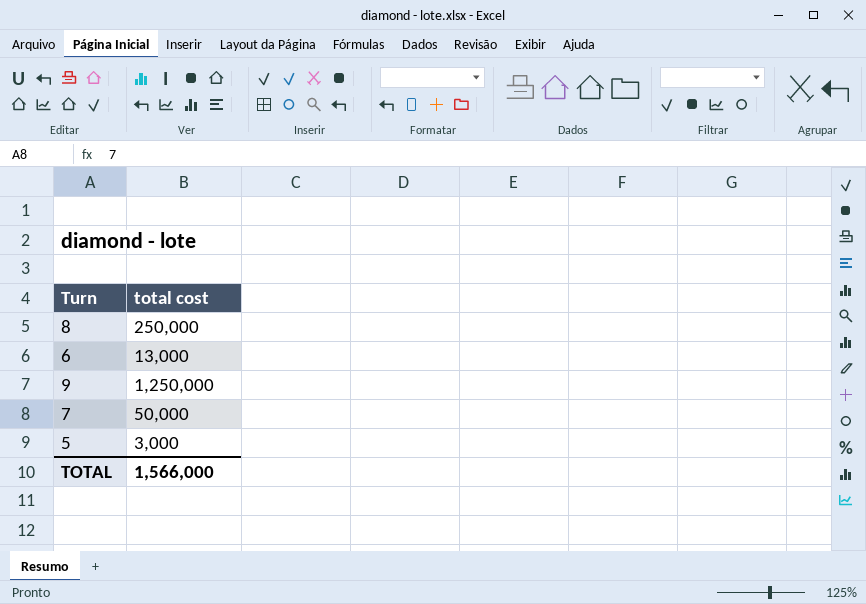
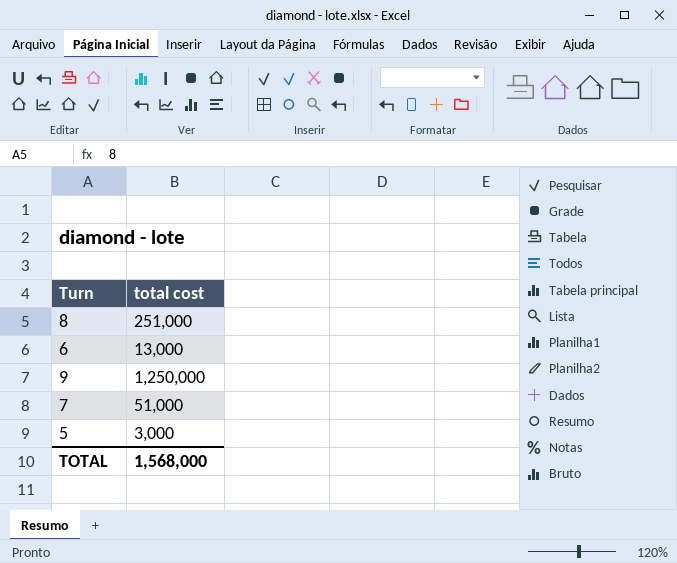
8 | total cost: 250,000 -> 251,000
7 | total cost: 50,000 -> 51,000
TOTAL | total cost: 1,566,000 -> 1,568,000

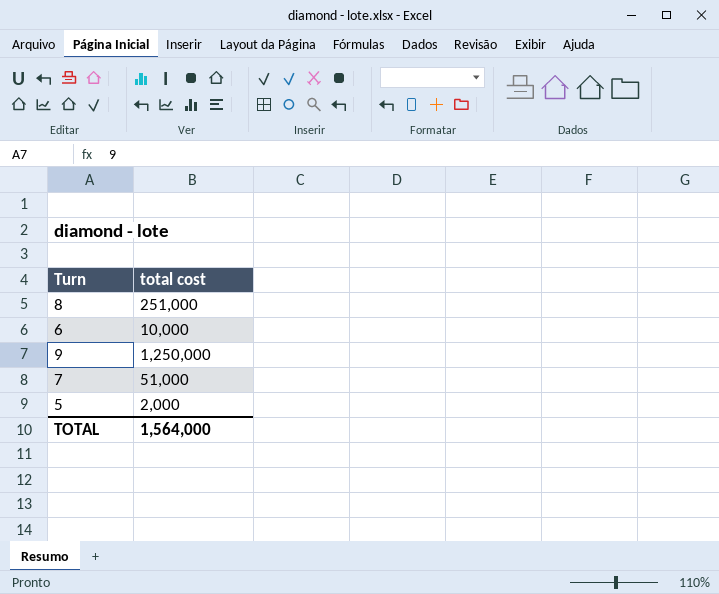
6 | total cost: 13,000 -> 10,000
5 | total cost: 3,000 -> 2,000
TOTAL | total cost: 1,568,000 -> 1,564,000

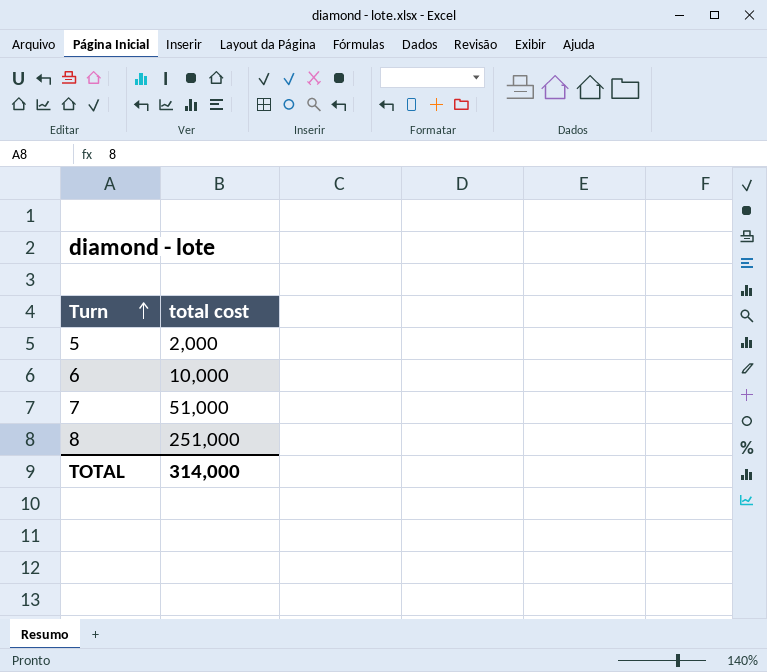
row order: none -> Turn ascending
row 9: 1,250,000 -> none
TOTAL | total cost: 1,564,000 -> 314,000

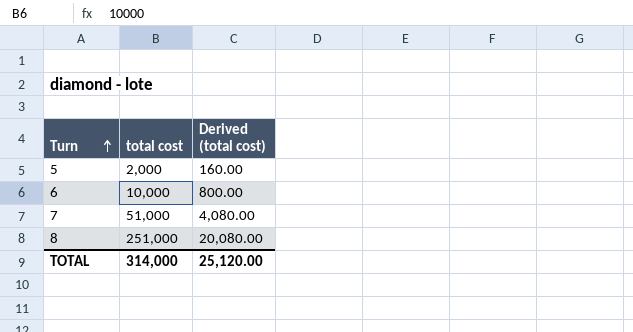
column Derived (total cost) | formula: none -> [total cost] * 0.08

